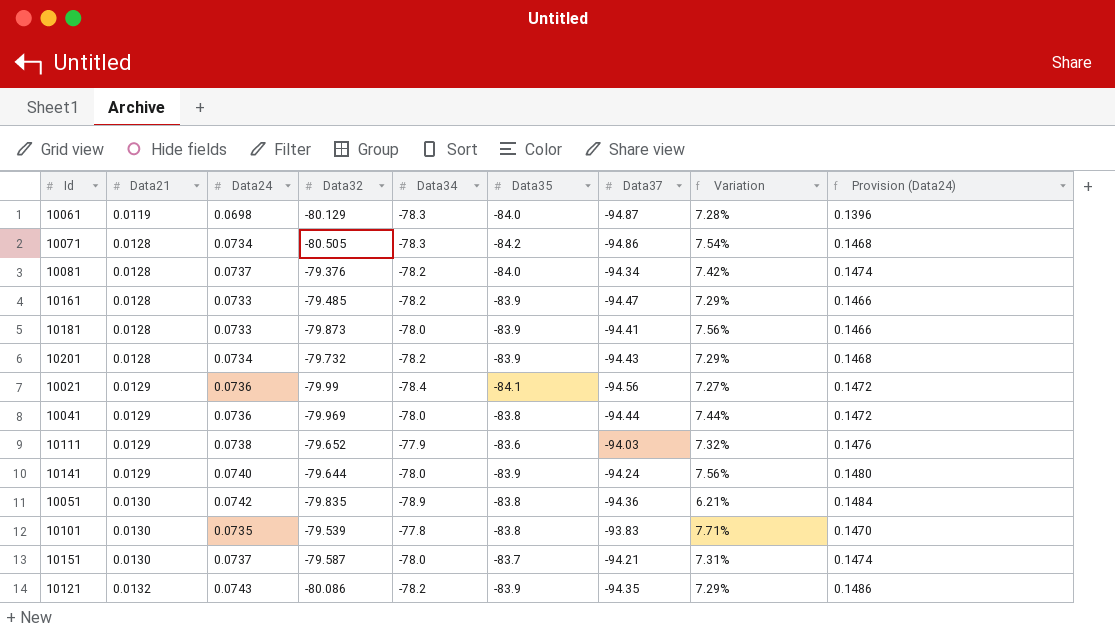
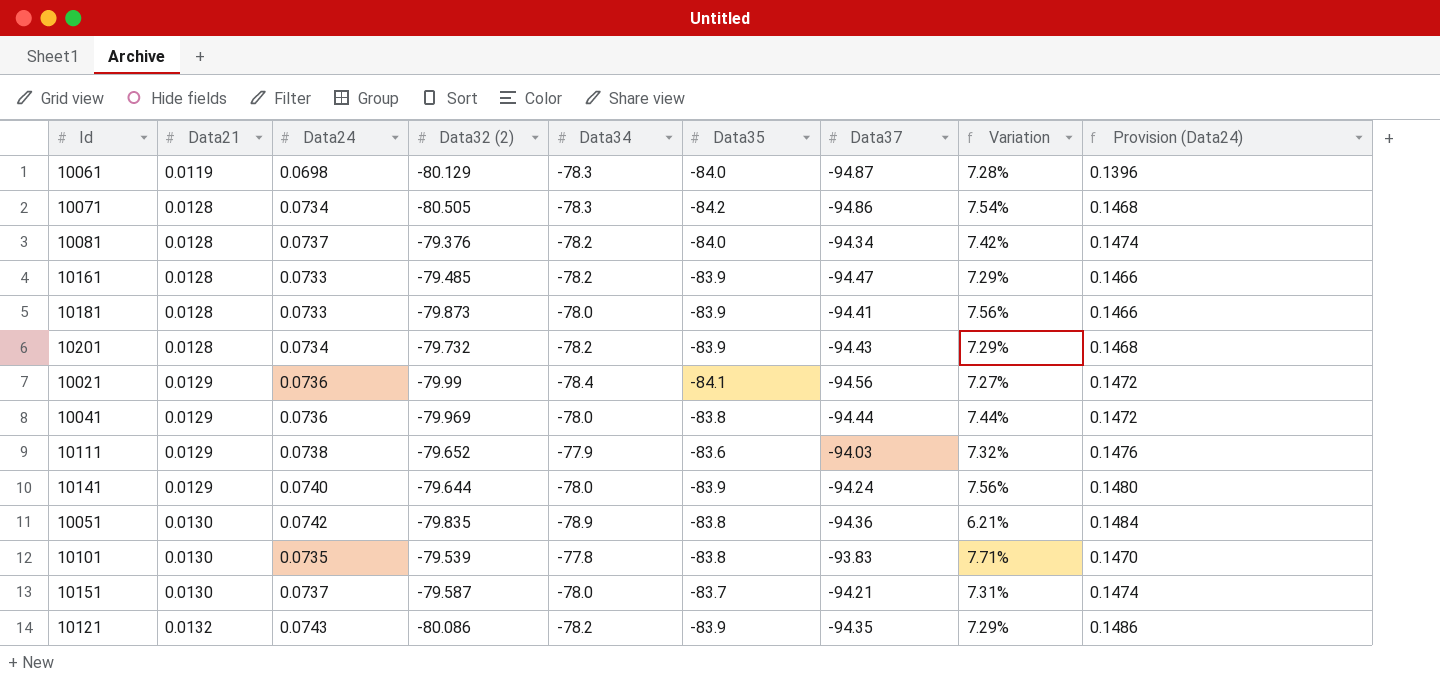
column name: Data32 -> Data32 (2)

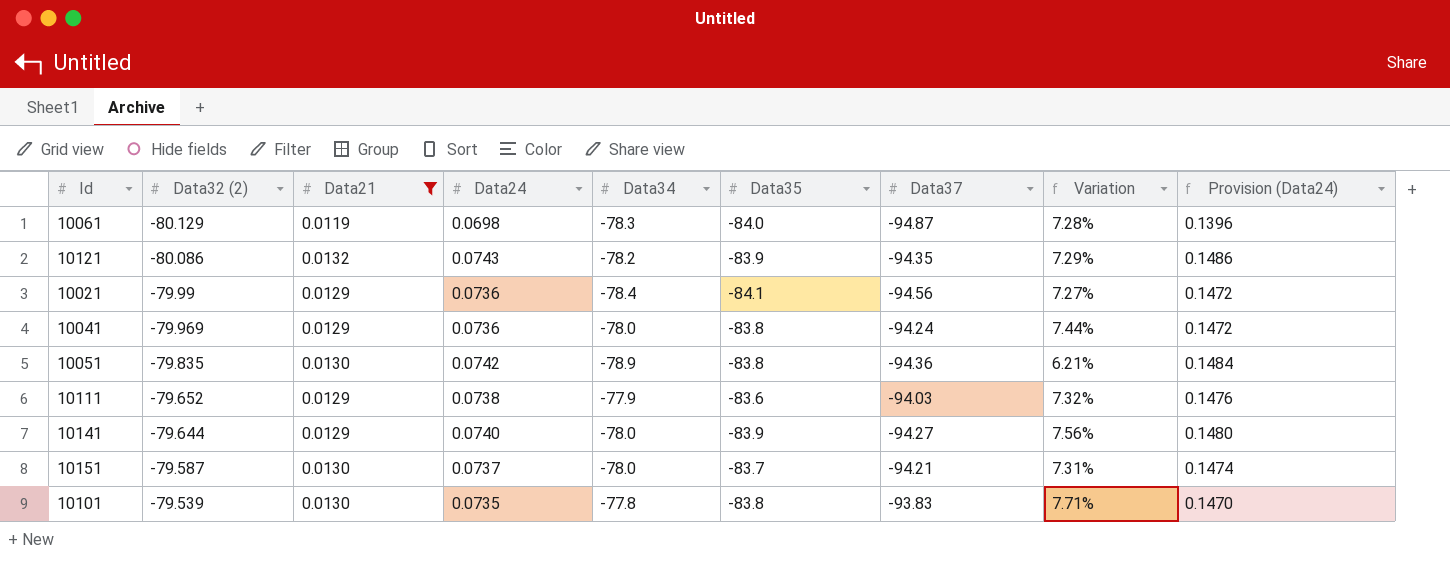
filter: none -> Data21 != 0.0128
row order: Data21 ascending -> Data32 (2) ascending
column Data32 (2) | position: 4 -> 2
10041 | Data37: -94.44 -> -94.24
10141 | Data37: -94.24 -> -94.27

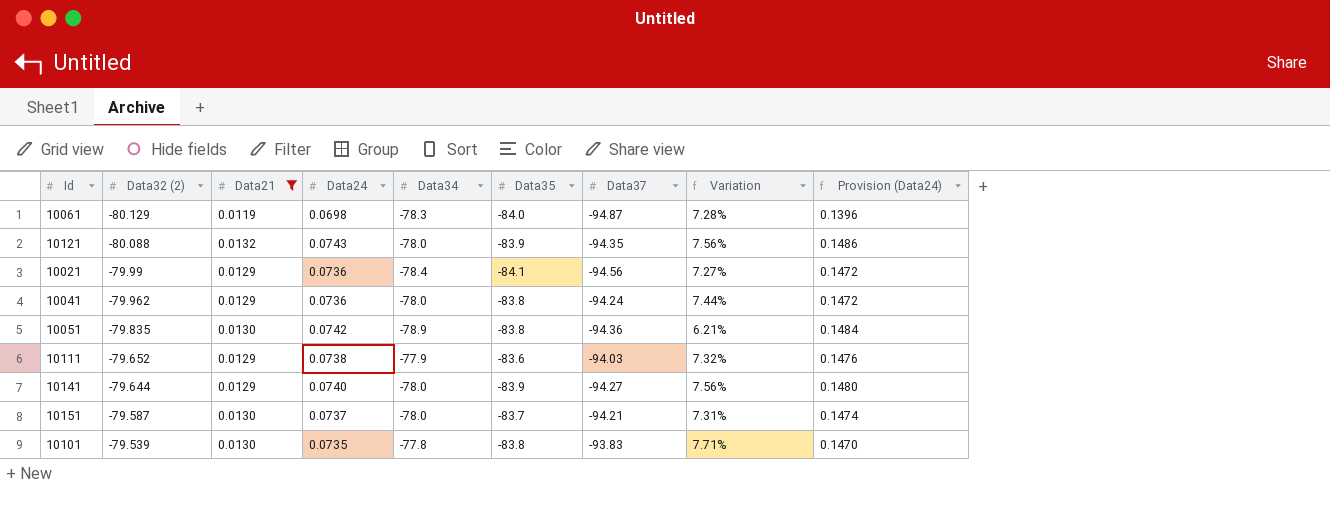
10121 | Data32 (2): -80.086 -> -80.088
10121 | Data34: -78.2 -> -78.0
10121 | Variation: 7.29% -> 7.56%
10041 | Data32 (2): -79.969 -> -79.962

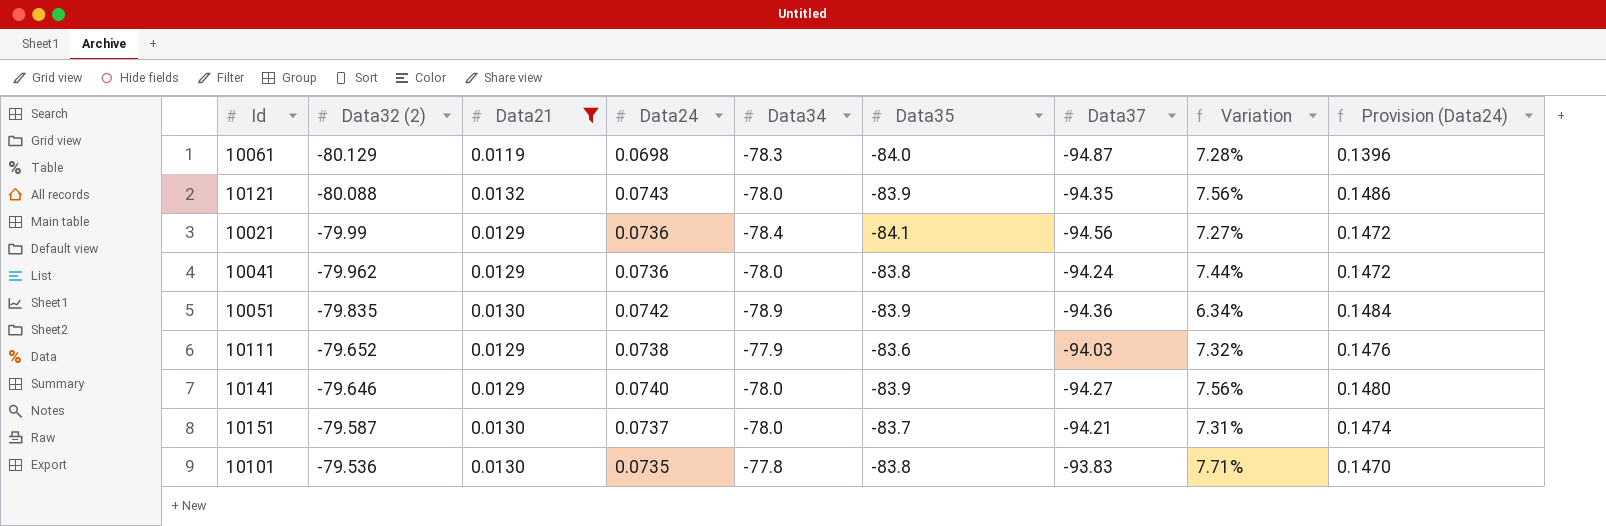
10051 | Data35: -83.8 -> -83.9
10051 | Variation: 6.21% -> 6.34%
10141 | Data32 (2): -79.644 -> -79.646
10101 | Data32 (2): -79.539 -> -79.536

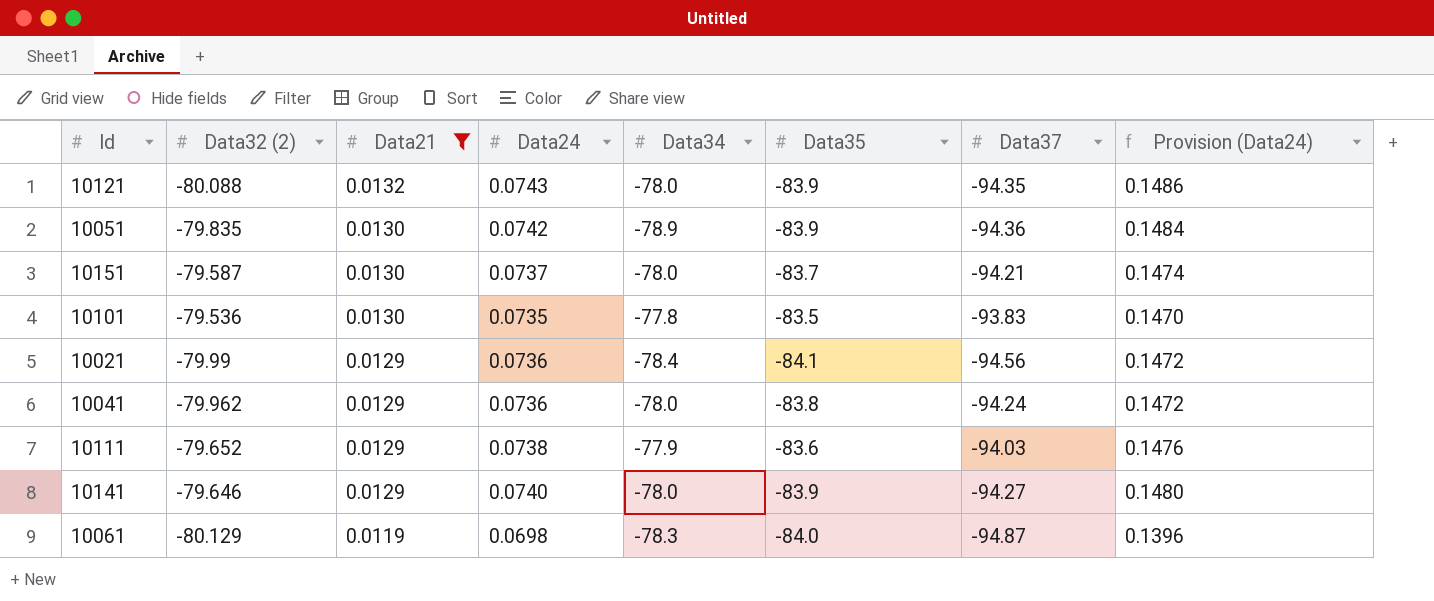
row order: Data32 (2) ascending -> Data21 descending
column Variation | formula: ([Data35] - [Data34]) / [Data34] -> none
10101 | Data35: -83.8 -> -83.5

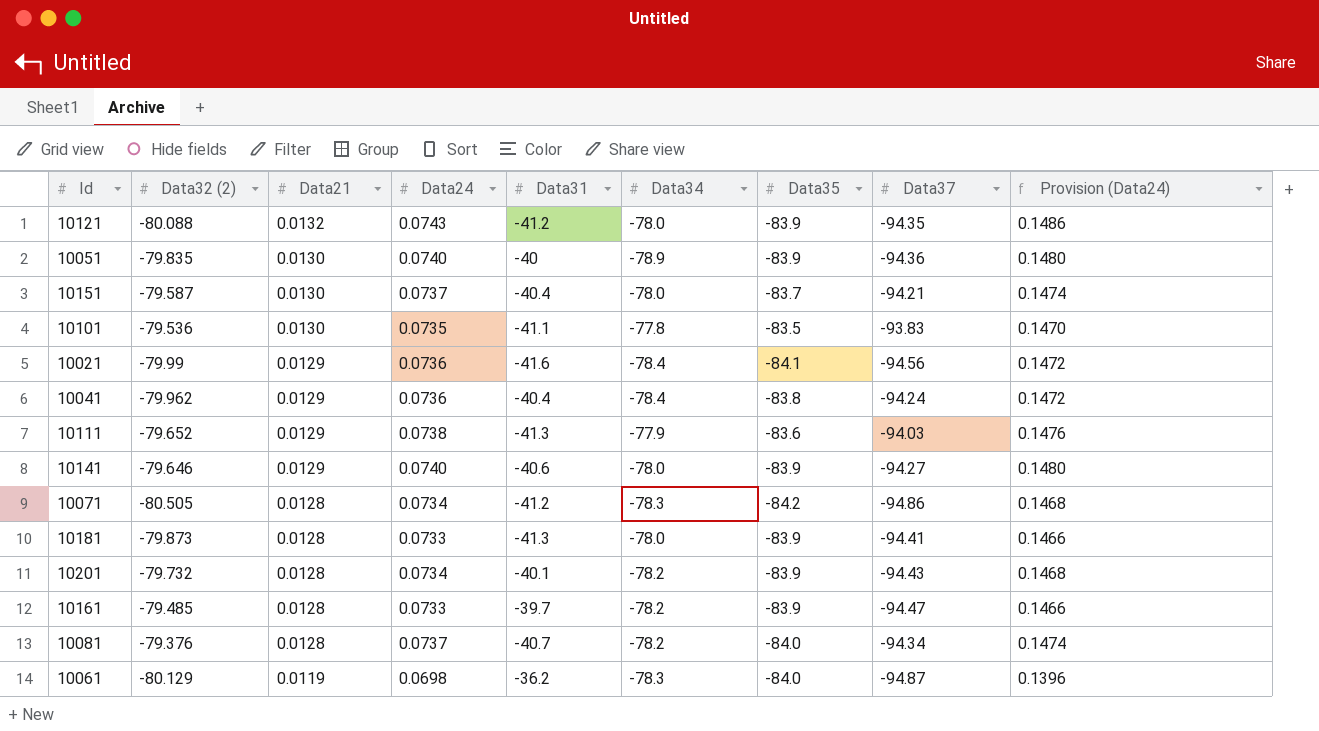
filter: Data21 != 0.0128 -> none
column Data31 | position: none -> 5
10051 | Data24: 0.0742 -> 0.0740
10051 | Provision (Data24): 0.1484 -> 0.1480
10041 | Data34: -78.0 -> -78.4

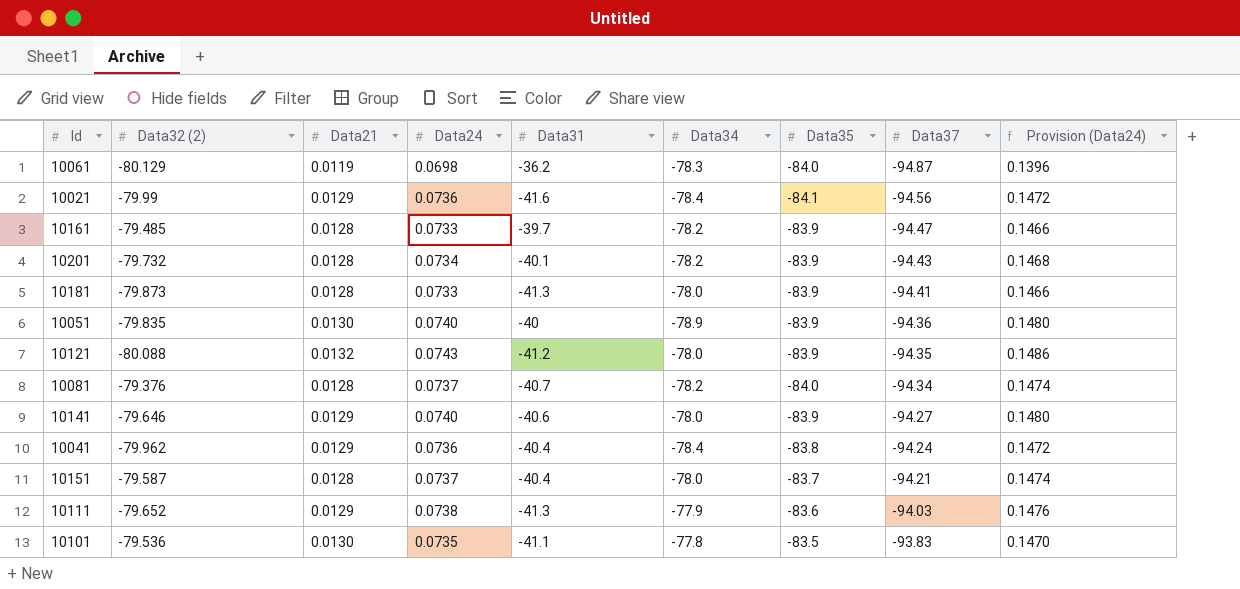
row order: Data21 descending -> Data37 ascending
row 10071: -80.505 | 0.0128 | 0.0734 | -41.2 | -78.3 | -84.2 | -94.86 | 0.1468 -> none
10151 | Data21: 0.0130 -> 0.0128

